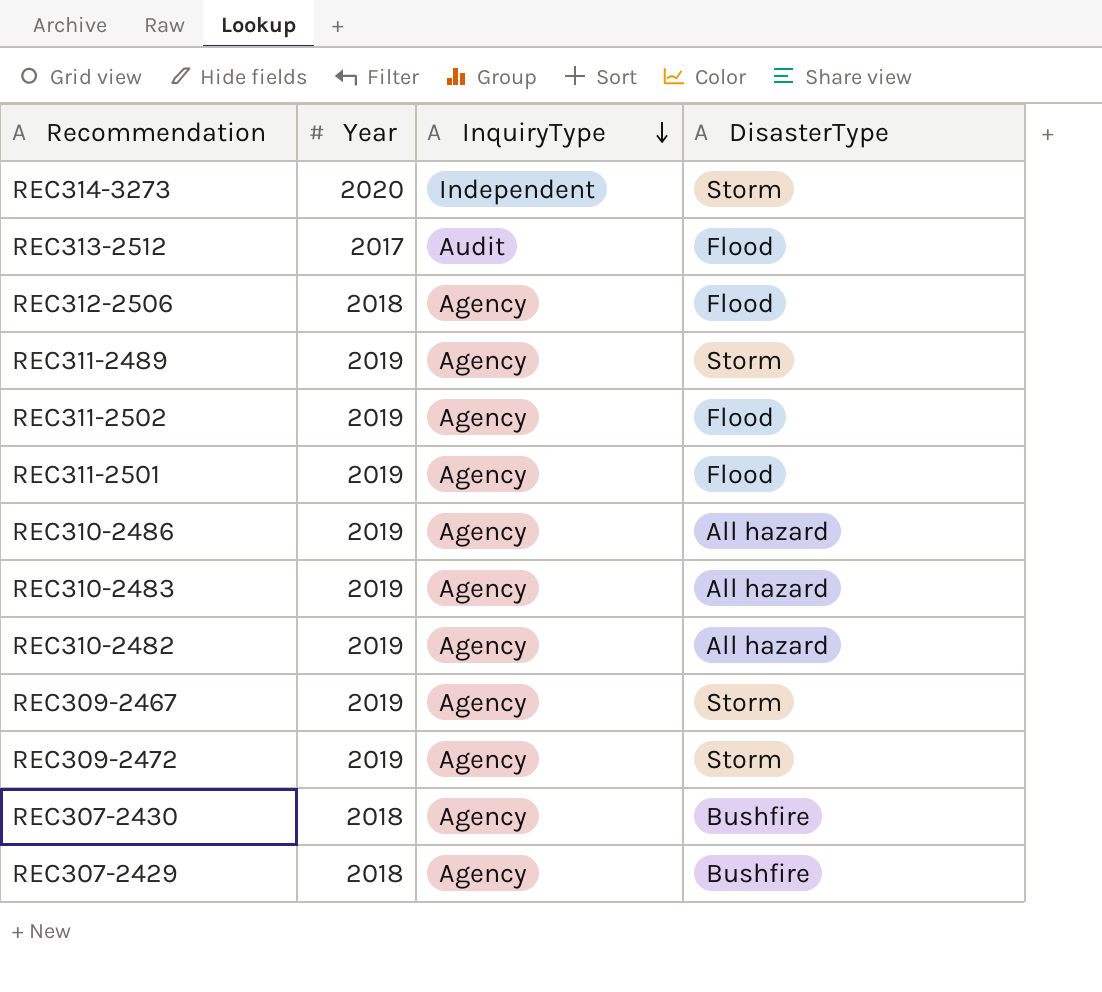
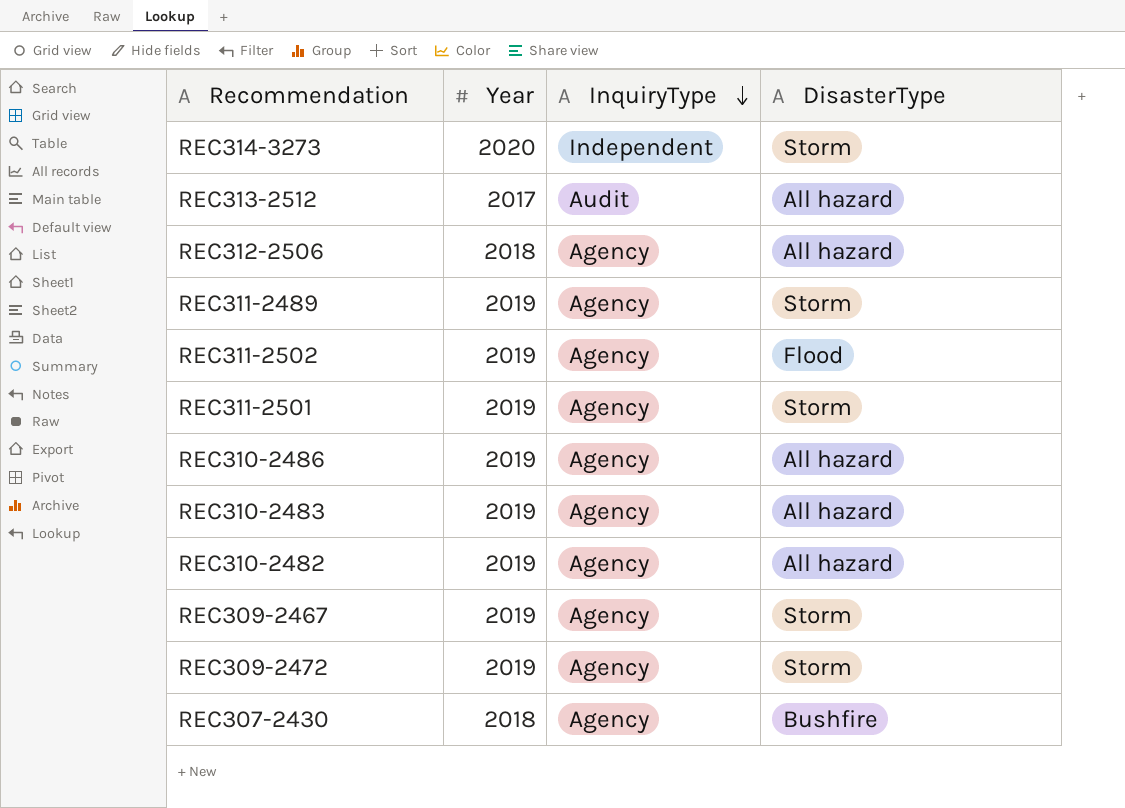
row REC307-2429: 2018 | Agency | Bushfire -> none
REC313-2512 | DisasterType: Flood -> All hazard
REC312-2506 | DisasterType: Flood -> All hazard
REC311-2501 | DisasterType: Flood -> Storm

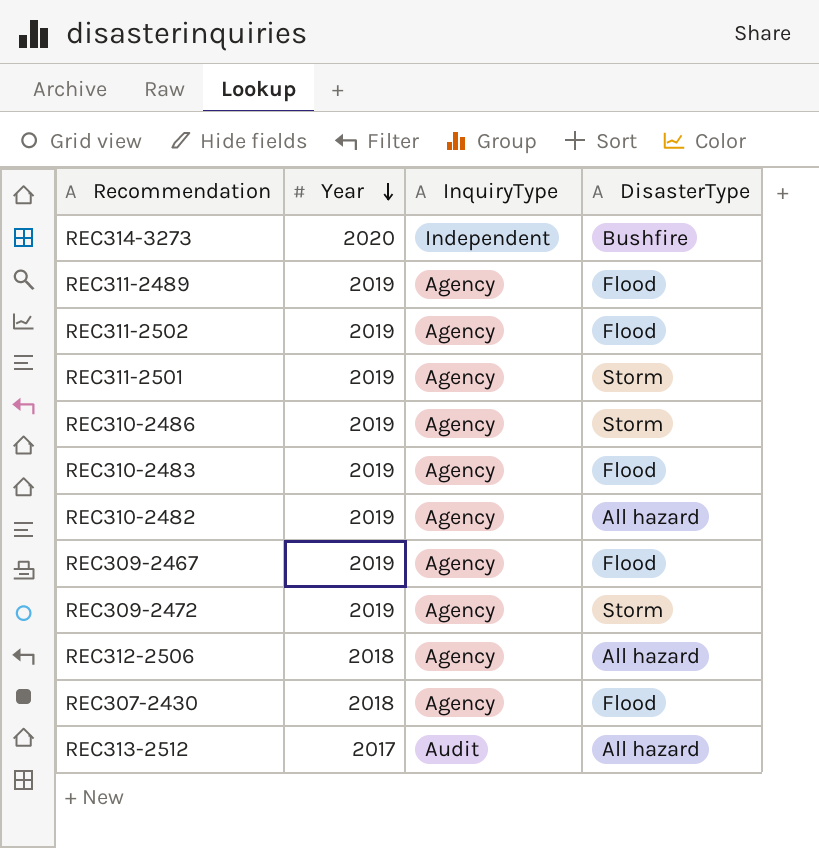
row order: InquiryType descending -> Year descending
REC314-3273 | DisasterType: Storm -> Bushfire
REC311-2489 | DisasterType: Storm -> Flood
REC310-2486 | DisasterType: All hazard -> Storm
REC310-2483 | DisasterType: All hazard -> Flood
REC309-2467 | DisasterType: Storm -> Flood
REC307-2430 | DisasterType: Bushfire -> Flood

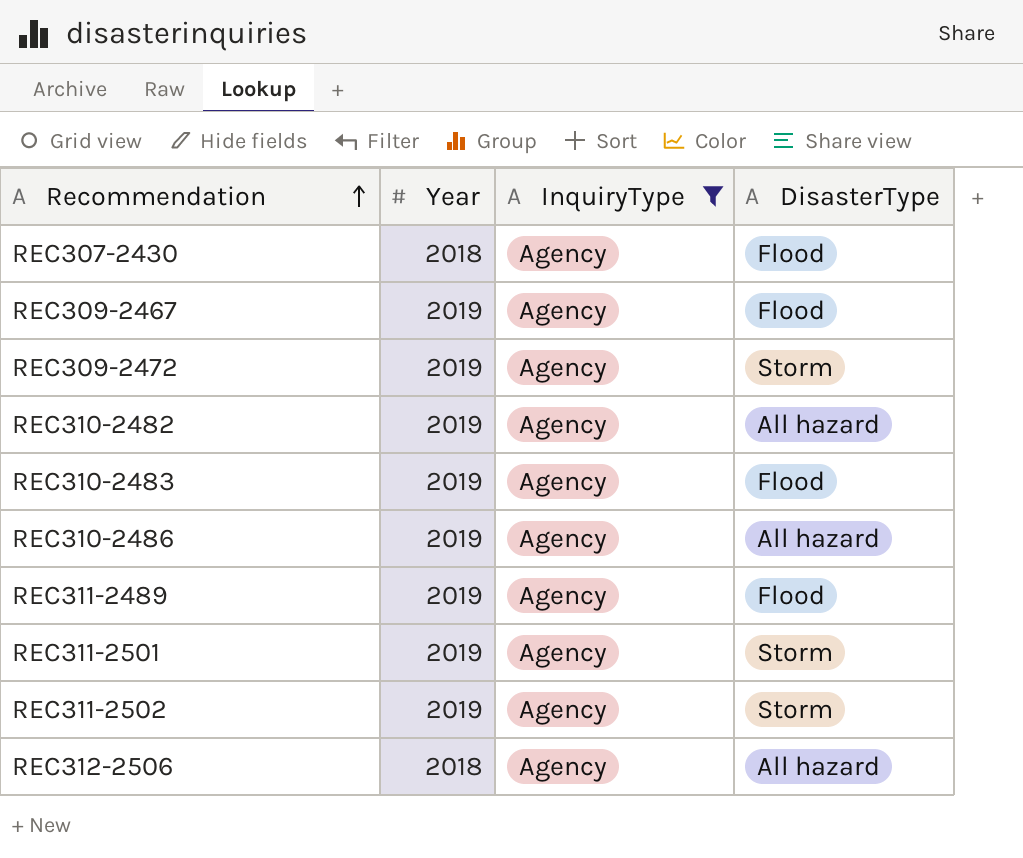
filter: none -> InquiryType = Agency
row order: Year descending -> Recommendation ascending
REC310-2486 | DisasterType: Storm -> All hazard
REC311-2502 | DisasterType: Flood -> Storm

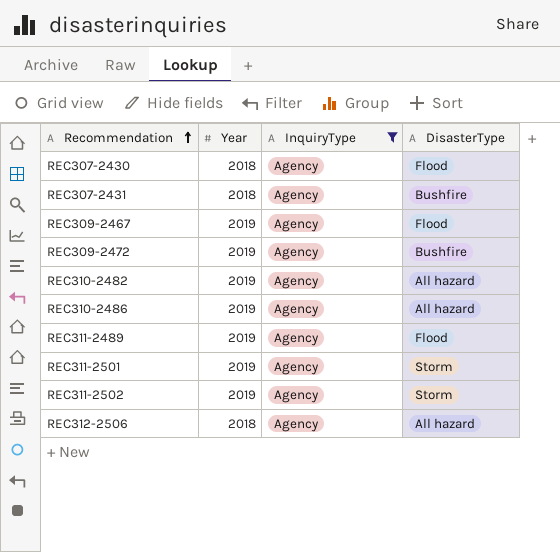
row REC310-2483: 2019 | Agency | Flood -> none
row REC307-2431: none -> 2018 | Agency | Bushfire
REC309-2472 | DisasterType: Storm -> Bushfire

